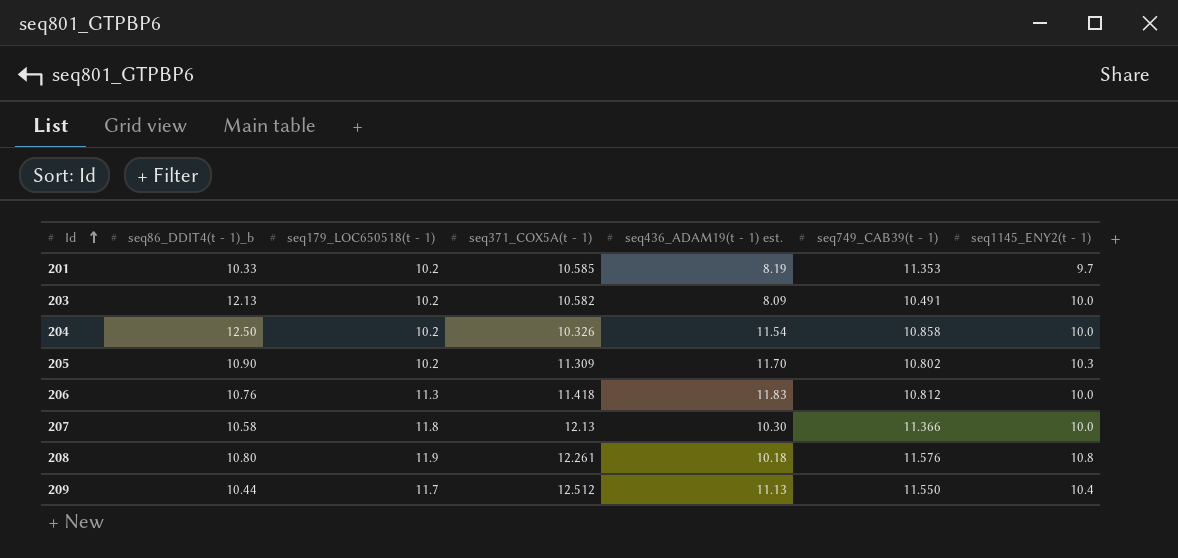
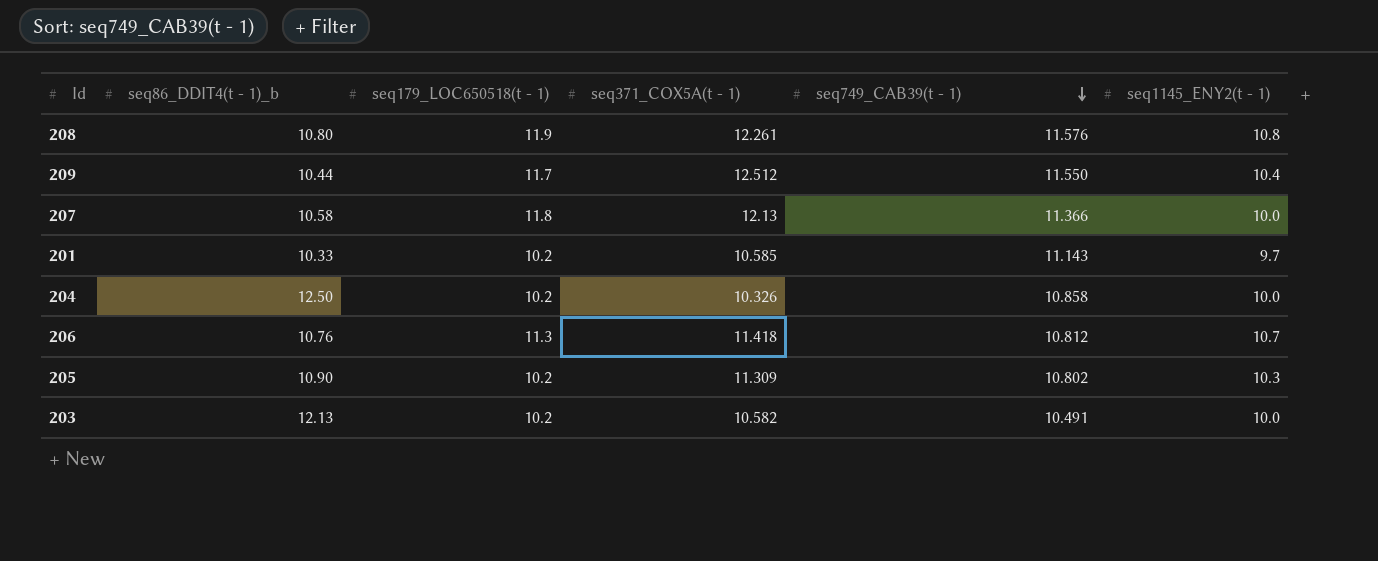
row order: Id ascending -> seq749_CAB39(t - 1) descending
column seq436_ADAM19(t - 1) est. | position: 5 -> none
201 | seq749_CAB39(t - 1): 11.353 -> 11.143
206 | seq1145_ENY2(t - 1): 10.0 -> 10.7

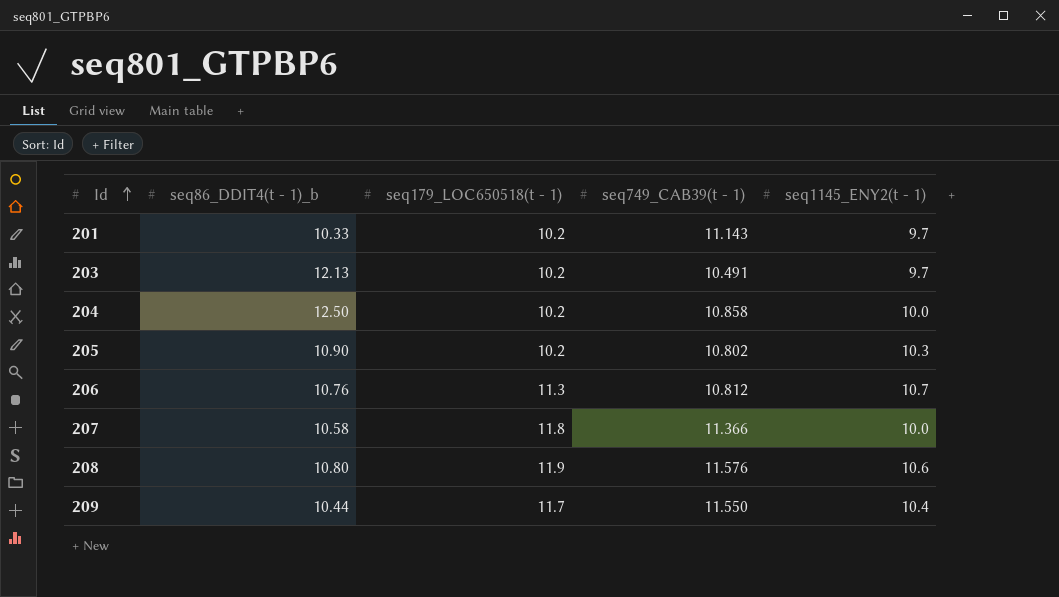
row order: seq749_CAB39(t - 1) descending -> Id ascending
column seq371_COX5A(t - 1) | position: 4 -> none
203 | seq1145_ENY2(t - 1): 10.0 -> 9.7
208 | seq1145_ENY2(t - 1): 10.8 -> 10.6

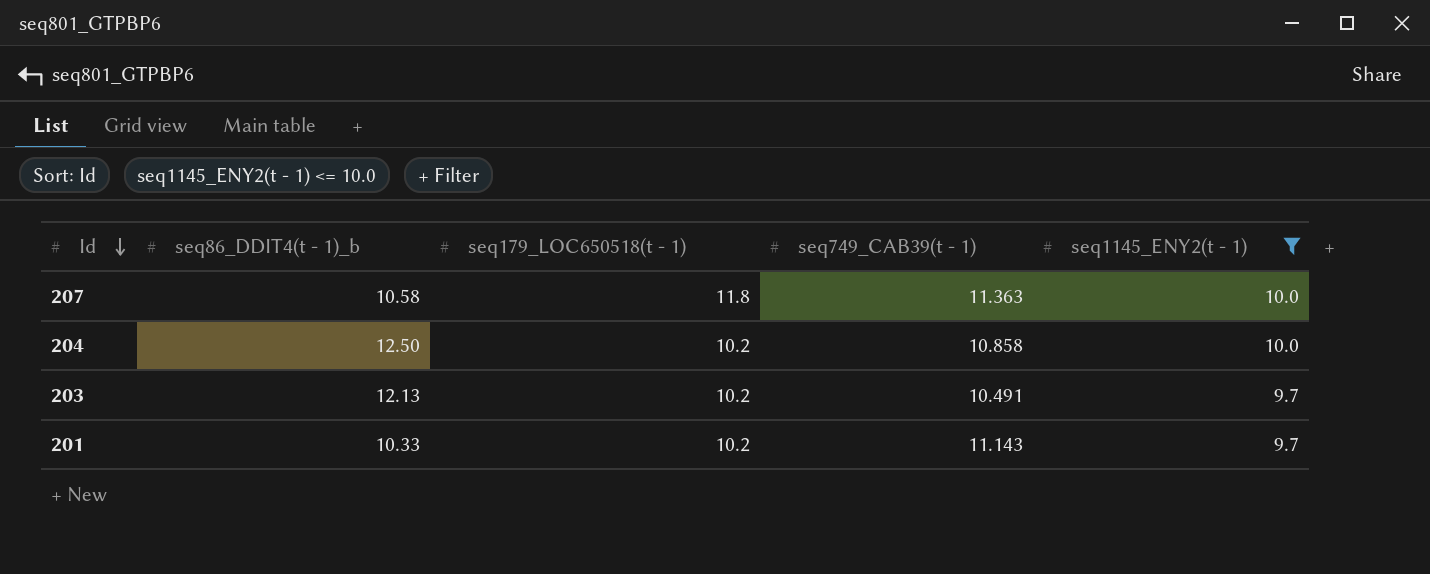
filter: none -> seq1145_ENY2(t - 1) <= 10.0
row order: Id ascending -> Id descending
207 | seq749_CAB39(t - 1): 11.366 -> 11.363

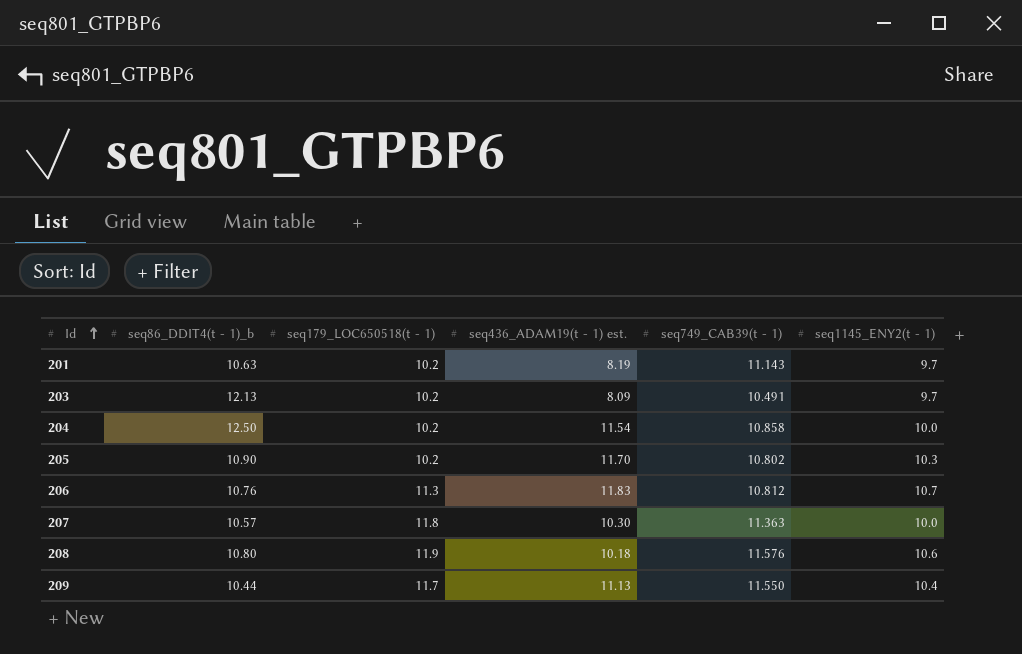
filter: seq1145_ENY2(t - 1) <= 10.0 -> none
row order: Id descending -> Id ascending
column seq436_ADAM19(t - 1) est. | position: none -> 4
201 | seq86_DDIT4(t - 1)_b: 10.33 -> 10.63
207 | seq86_DDIT4(t - 1)_b: 10.58 -> 10.57

